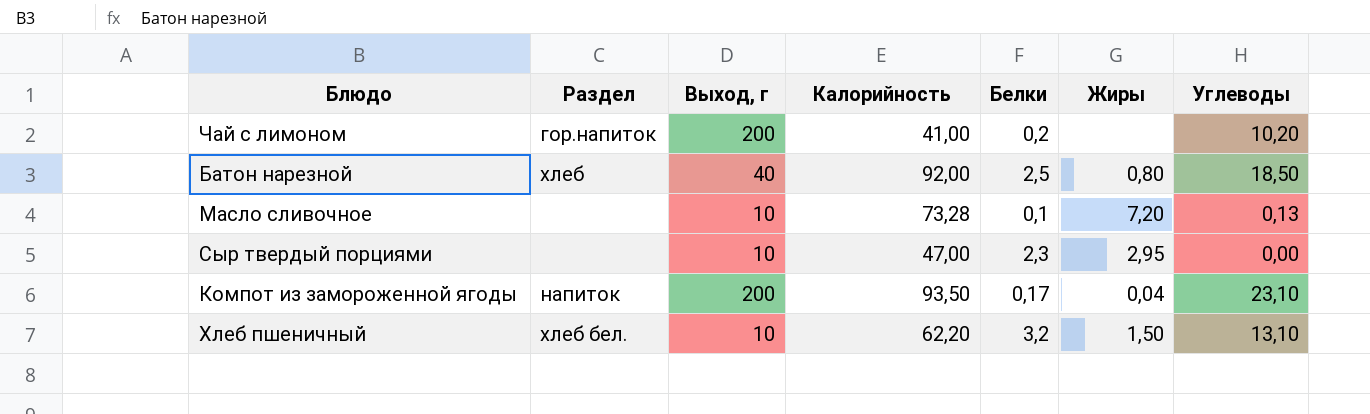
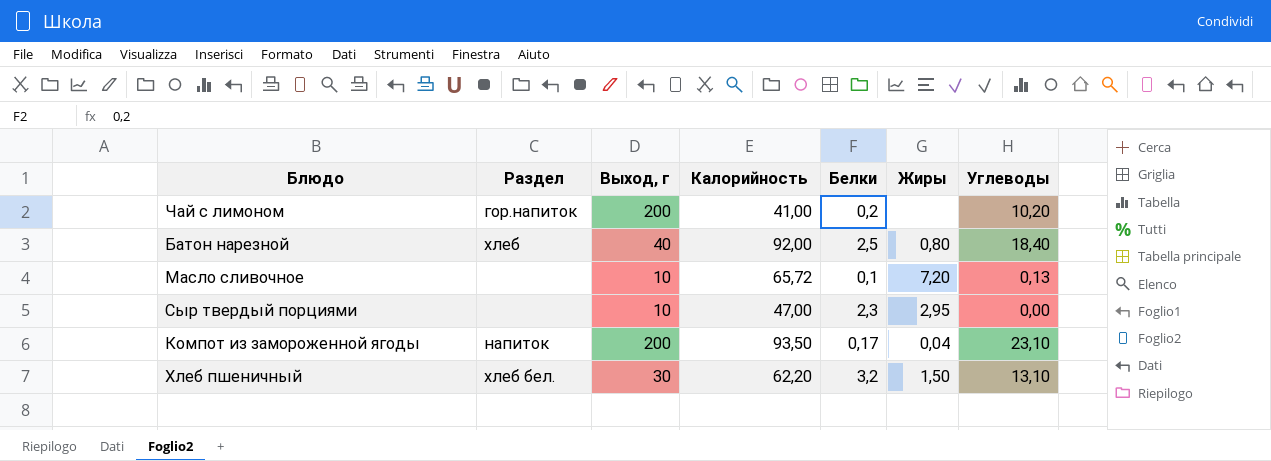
Батон нарезной | Углеводы: 18,50 -> 18,40
Масло сливочное | Калорийность: 73,28 -> 65,72
Хлеб пшеничный | Выход, г: 10 -> 30

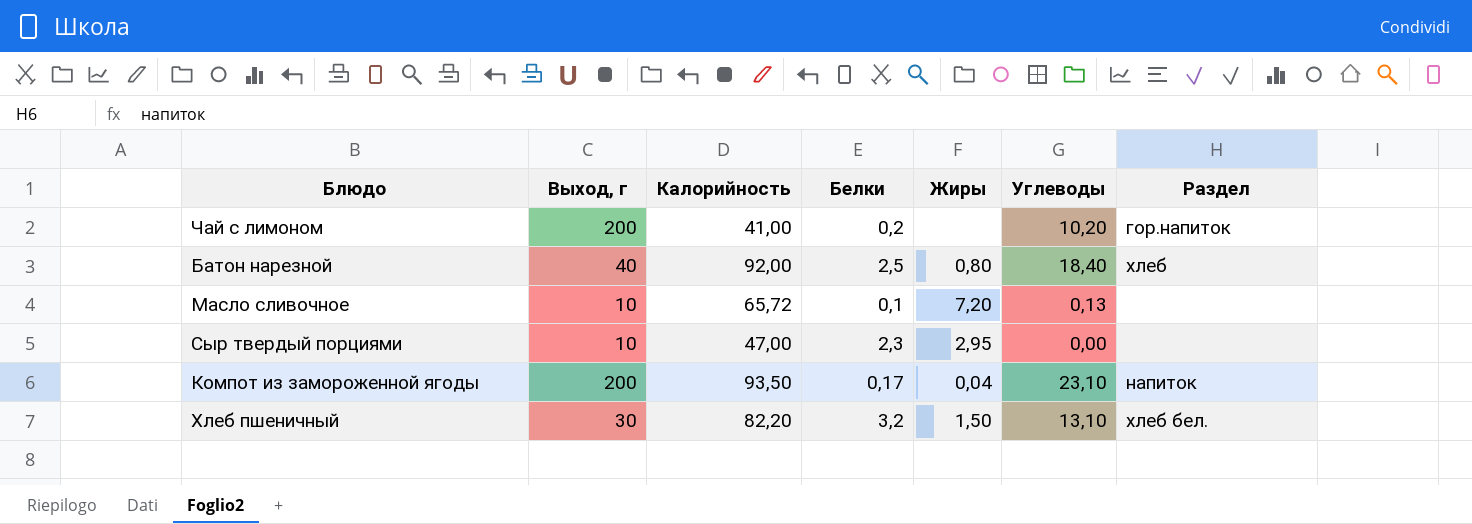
column Раздел | position: 2 -> 7
Хлеб пшеничный | Калорийность: 62,20 -> 82,20

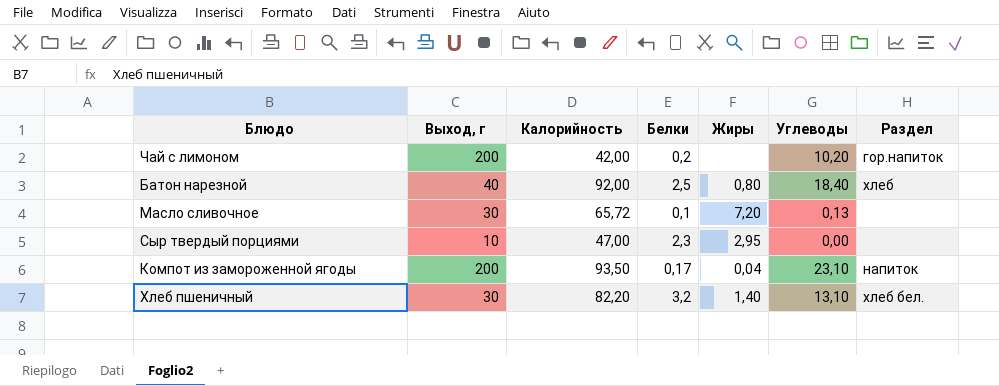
Чай с лимоном | Калорийность: 41,00 -> 42,00
Масло сливочное | Выход, г: 10 -> 30
Хлеб пшеничный | Жиры: 1,50 -> 1,40

